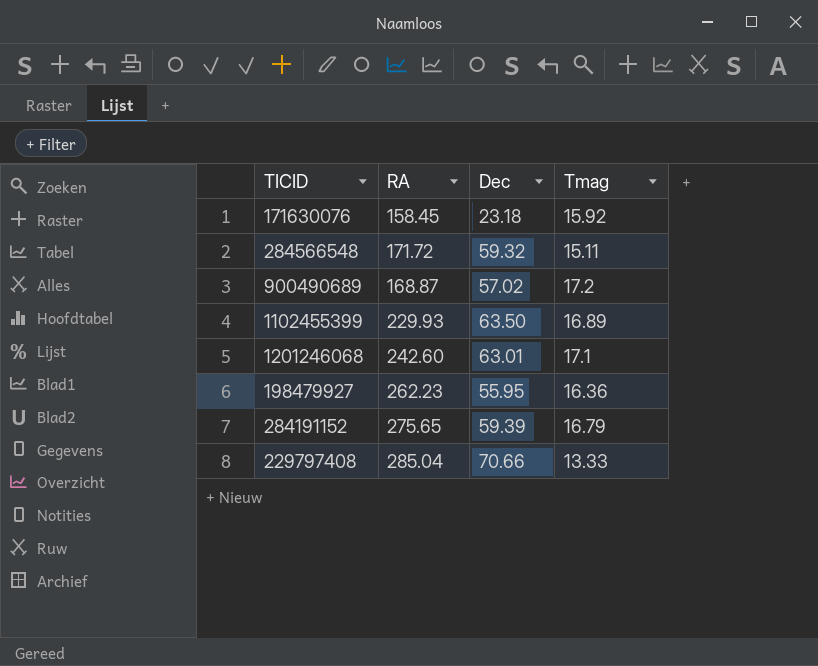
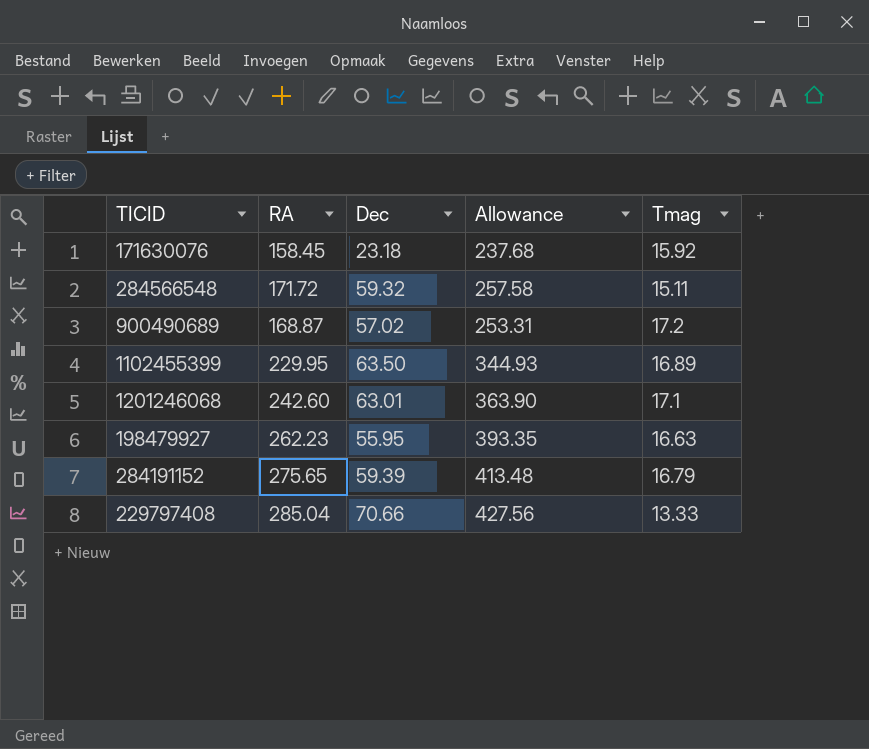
column Allowance | formula: none -> [RA] * 1.5
1102455399 | RA: 229.93 -> 229.95
198479927 | Tmag: 16.36 -> 16.63

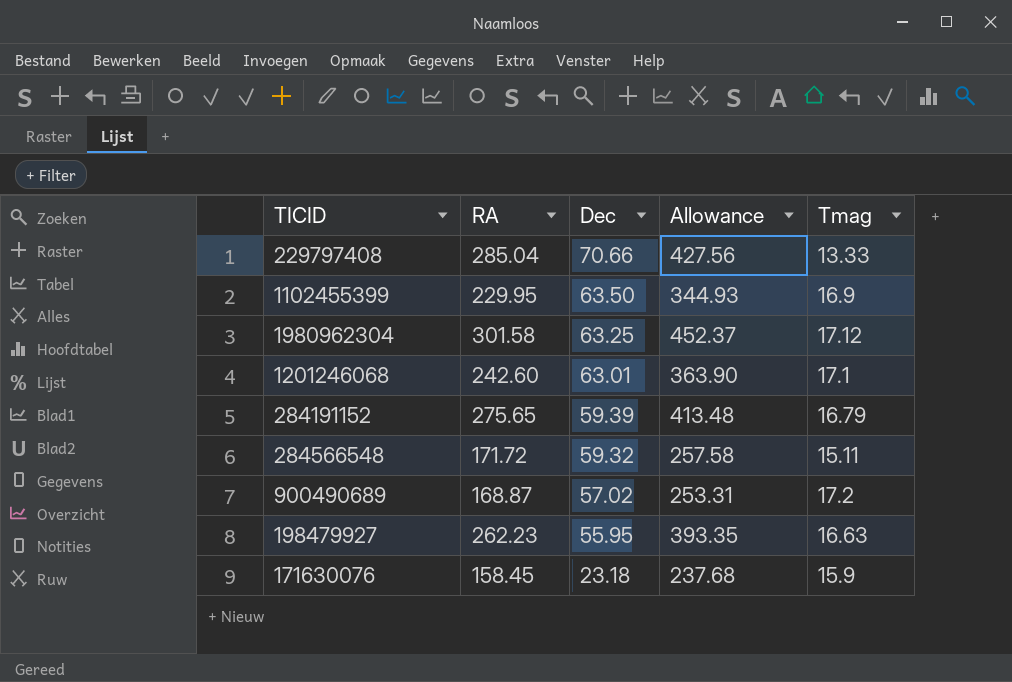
row order: none -> Dec descending
1102455399 | Tmag: 16.89 -> 16.9
row 1980962304: none -> 301.58 | 63.25 | 452.37 | 17.12
171630076 | Tmag: 15.92 -> 15.9

